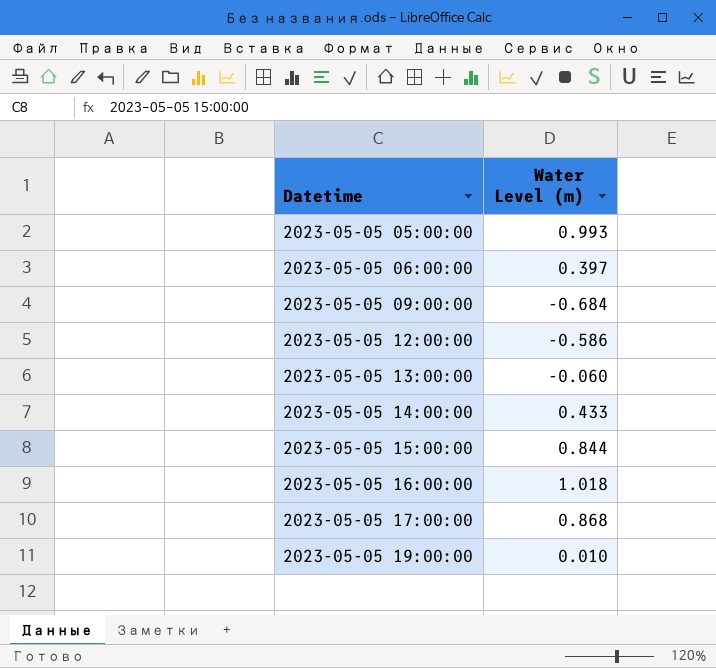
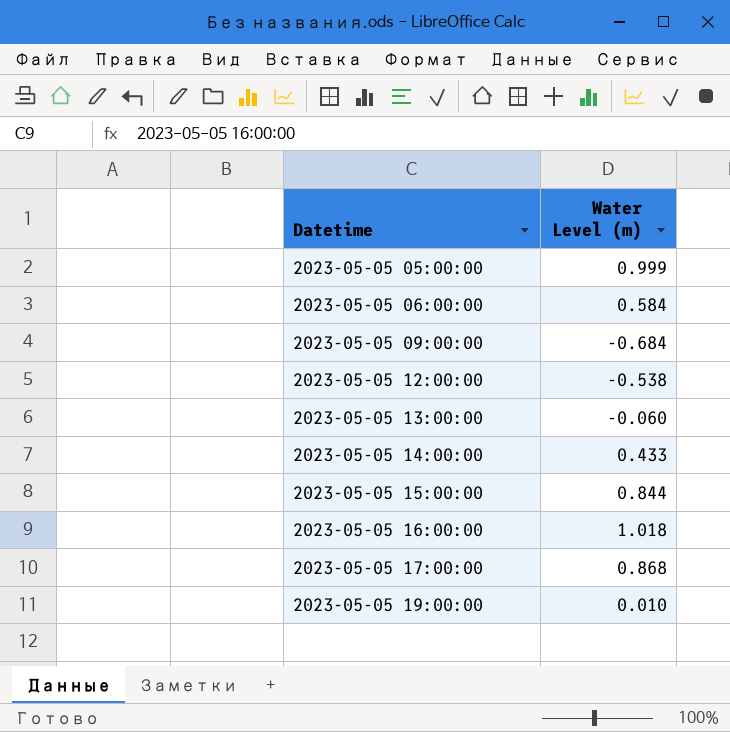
2023-05-05 05:00:00 | Water Level (m): 0.993 -> 0.999
2023-05-05 06:00:00 | Water Level (m): 0.397 -> 0.584
2023-05-05 12:00:00 | Water Level (m): -0.586 -> -0.538

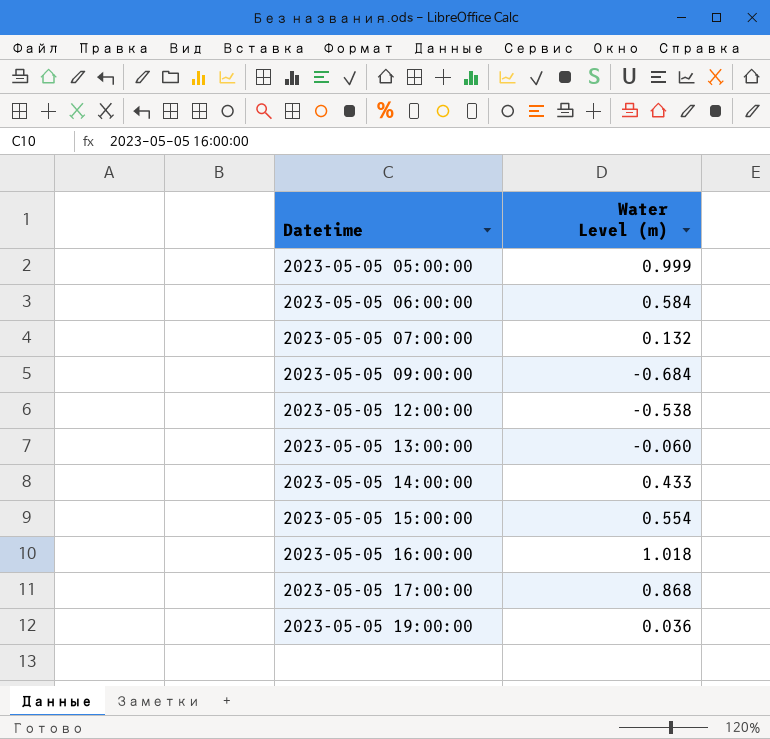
row 2023-05-05 07:00:00: none -> 0.132
2023-05-05 15:00:00 | Water Level (m): 0.844 -> 0.554
2023-05-05 19:00:00 | Water Level (m): 0.010 -> 0.036

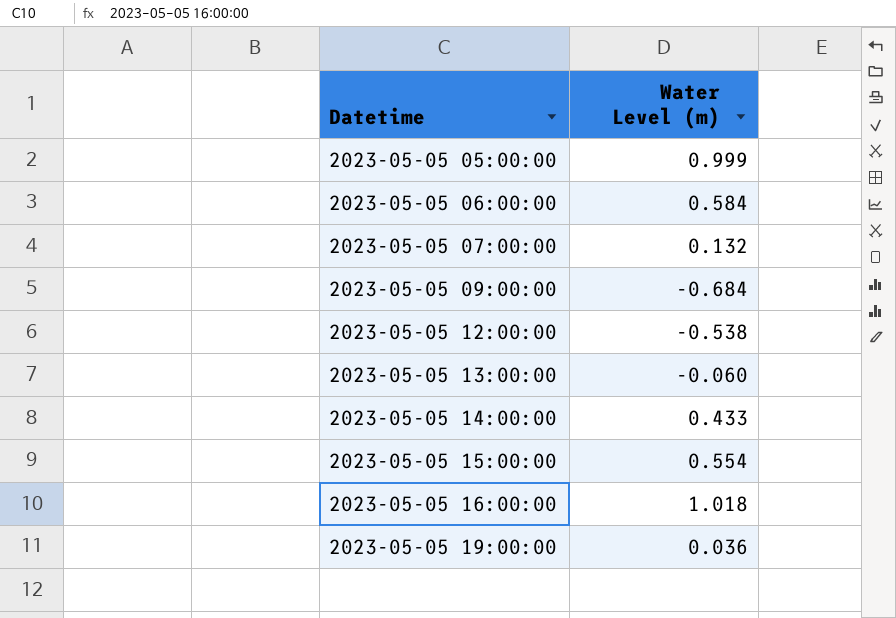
row 2023-05-05 17:00:00: 0.868 -> none

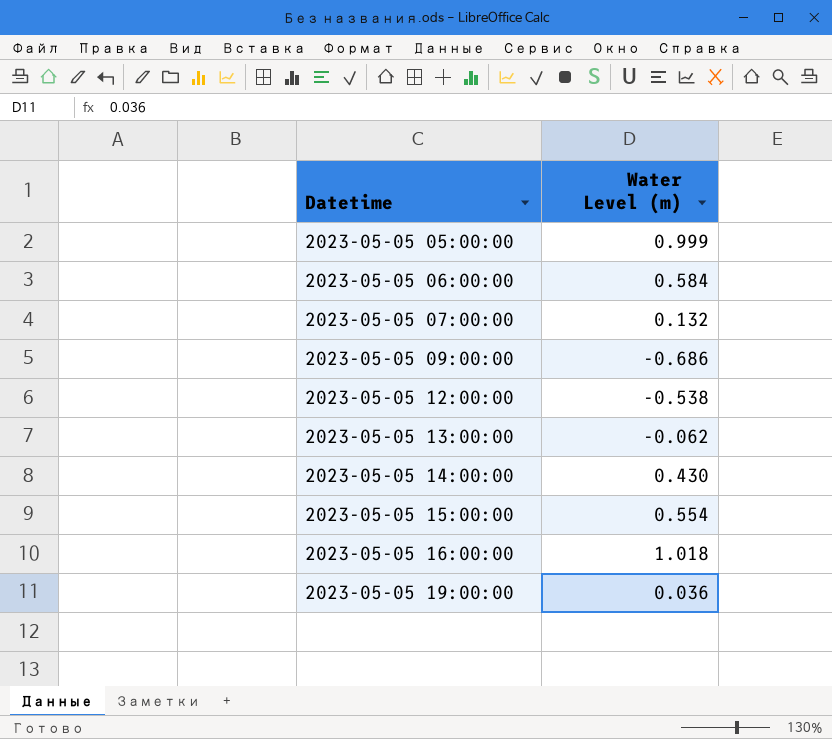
2023-05-05 09:00:00 | Water Level (m): -0.684 -> -0.686
2023-05-05 13:00:00 | Water Level (m): -0.060 -> -0.062
2023-05-05 14:00:00 | Water Level (m): 0.433 -> 0.430

